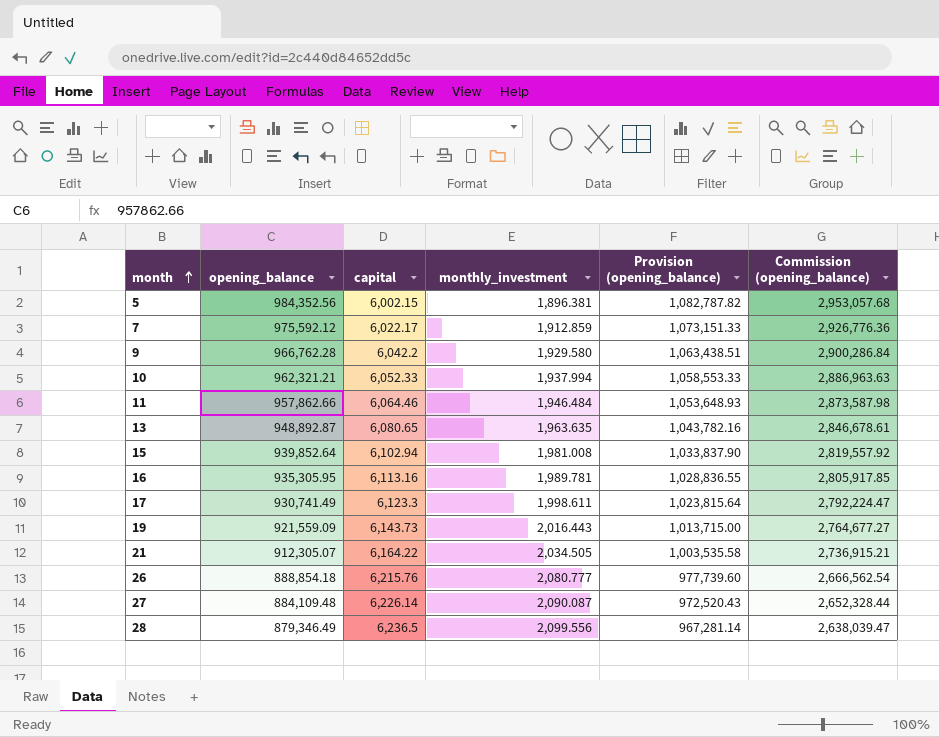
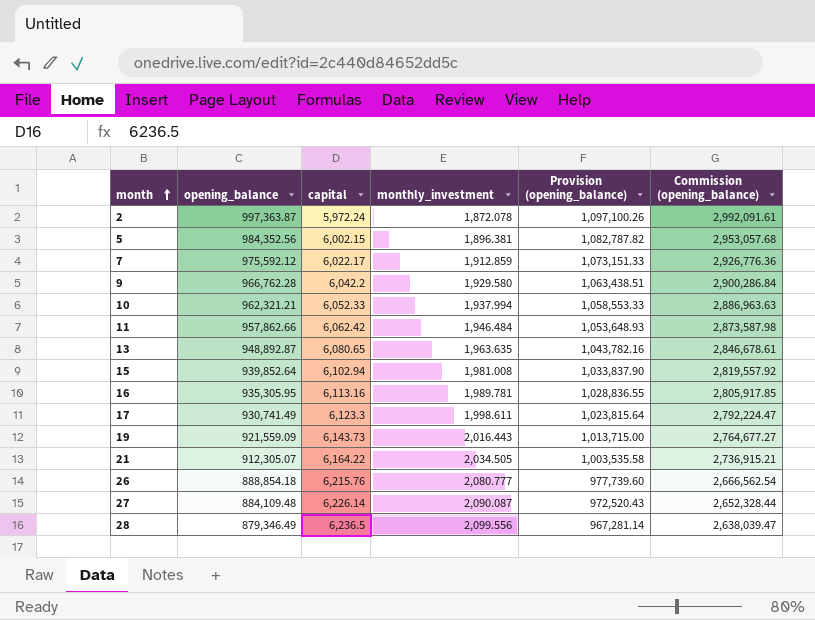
row 2: none -> 997,363.87 | 5,972.24 | 1,872.078 | 1,097,100.26 | 2,992,091.61
11 | capital: 6,064.46 -> 6,062.42

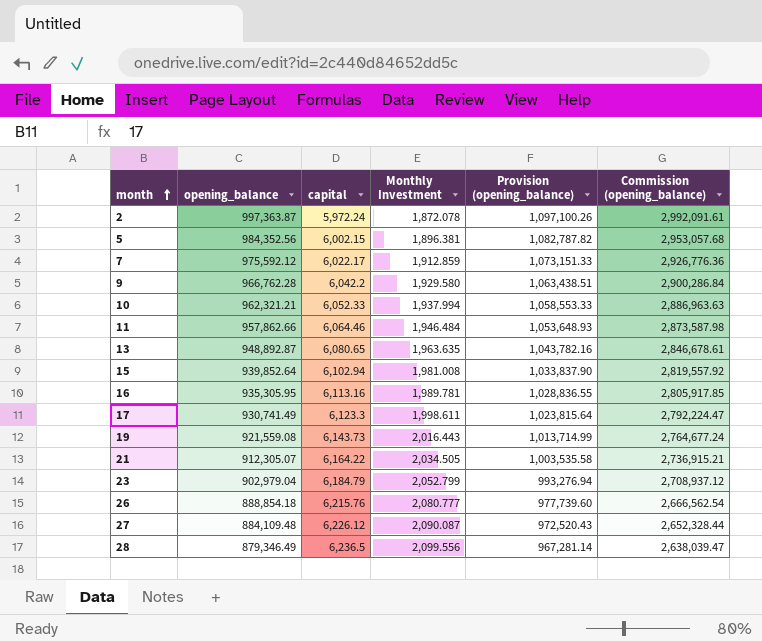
column name: monthly_investment -> Monthly Investment
11 | capital: 6,062.42 -> 6,064.46
19 | opening_balance: 921,559.09 -> 921,559.08
19 | Provision (opening_balance): 1,013,715.00 -> 1,013,714.99
19 | Commission (opening_balance): 2,764,677.27 -> 2,764,677.24
row 23: none -> 902,979.04 | 6,184.79 | 2,052.799 | 993,276.94 | 2,708,937.12
27 | capital: 6,226.14 -> 6,226.12

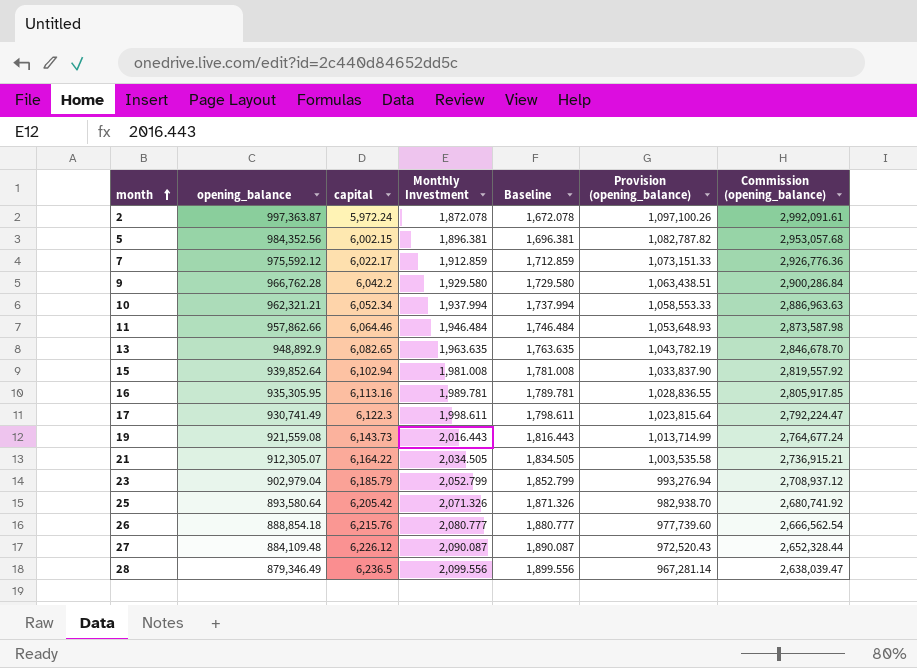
column Baseline | formula: none -> [Monthly Investment] - 200
10 | capital: 6,052.33 -> 6,052.34
13 | opening_balance: 948,892.87 -> 948,892.9
13 | capital: 6,080.65 -> 6,082.65
13 | Provision (opening_balance): 1,043,782.16 -> 1,043,782.19
13 | Commission (opening_balance): 2,846,678.61 -> 2,846,678.70
17 | capital: 6,123.3 -> 6,122.3
23 | capital: 6,184.79 -> 6,185.79
row 25: none -> 893,580.64 | 6,205.42 | 2,071.326 | 1,871.326 | 982,938.70 | 2,680,741.92

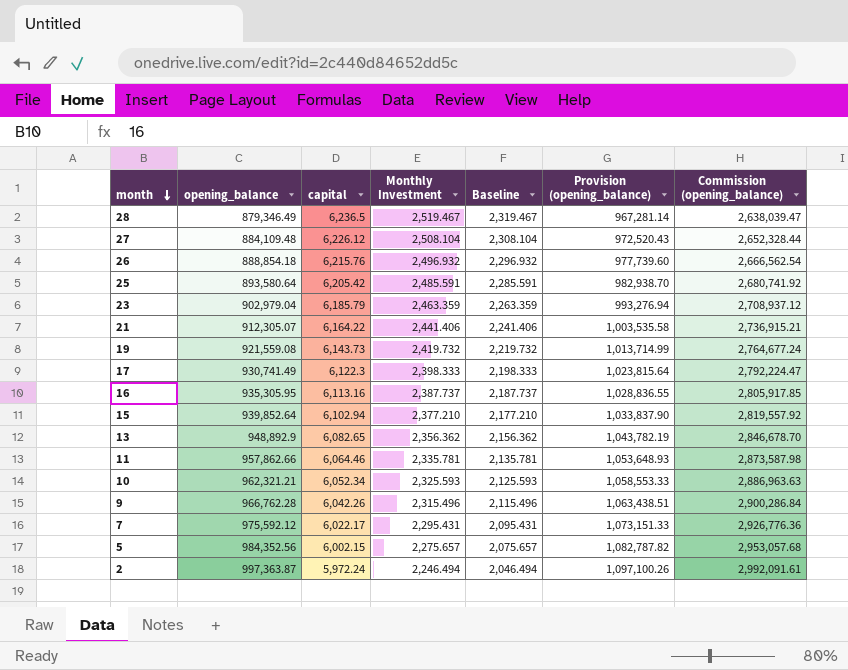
row order: month ascending -> month descending
28 | Monthly Investment: 2,099.556 -> 2,519.467
28 | Baseline: 1,899.556 -> 2,319.467
27 | Monthly Investment: 2,090.087 -> 2,508.104
27 | Baseline: 1,890.087 -> 2,308.104
26 | Monthly Investment: 2,080.777 -> 2,496.932
26 | Baseline: 1,880.777 -> 2,296.932
25 | Monthly Investment: 2,071.326 -> 2,485.591
25 | Baseline: 1,871.326 -> 2,285.591
23 | Monthly Investment: 2,052.799 -> 2,463.359
23 | Baseline: 1,852.799 -> 2,263.359
21 | Monthly Investment: 2,034.505 -> 2,441.406
21 | Baseline: 1,834.505 -> 2,241.406
19 | Monthly Investment: 2,016.443 -> 2,419.732
19 | Baseline: 1,816.443 -> 2,219.732
17 | Monthly Investment: 1,998.611 -> 2,398.333
17 | Baseline: 1,798.611 -> 2,198.333
16 | Monthly Investment: 1,989.781 -> 2,387.737
16 | Baseline: 1,789.781 -> 2,187.737
15 | Monthly Investment: 1,981.008 -> 2,377.210
15 | Baseline: 1,781.008 -> 2,177.210
13 | Monthly Investment: 1,963.635 -> 2,356.362
13 | Baseline: 1,763.635 -> 2,156.362
11 | Monthly Investment: 1,946.484 -> 2,335.781
11 | Baseline: 1,746.484 -> 2,135.781
10 | Monthly Investment: 1,937.994 -> 2,325.593
10 | Baseline: 1,737.994 -> 2,125.593
9 | capital: 6,042.2 -> 6,042.26
9 | Monthly Investment: 1,929.580 -> 2,315.496
9 | Baseline: 1,729.580 -> 2,115.496
7 | Monthly Investment: 1,912.859 -> 2,295.431
7 | Baseline: 1,712.859 -> 2,095.431
5 | Monthly Investment: 1,896.381 -> 2,275.657
5 | Baseline: 1,696.381 -> 2,075.657
2 | Monthly Investment: 1,872.078 -> 2,246.494
2 | Baseline: 1,672.078 -> 2,046.494

